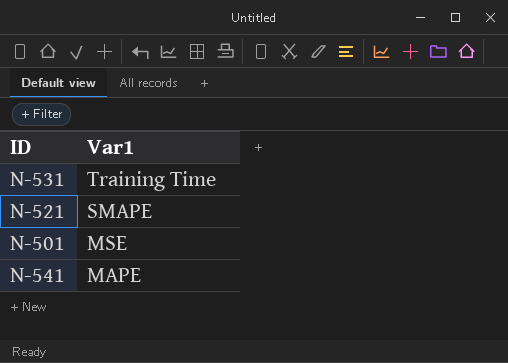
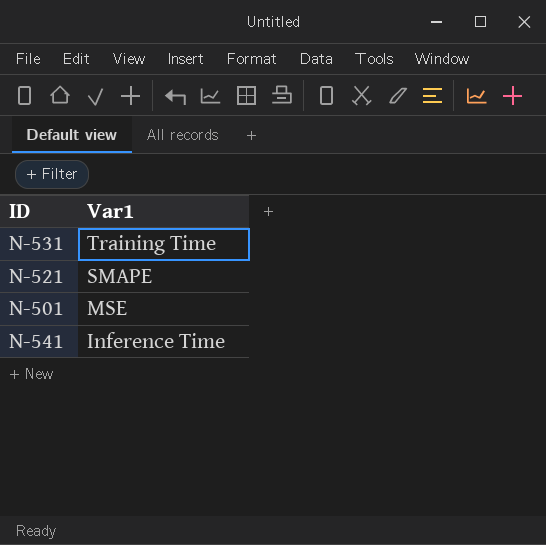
N-541 | Var1: MAPE -> Inference Time

